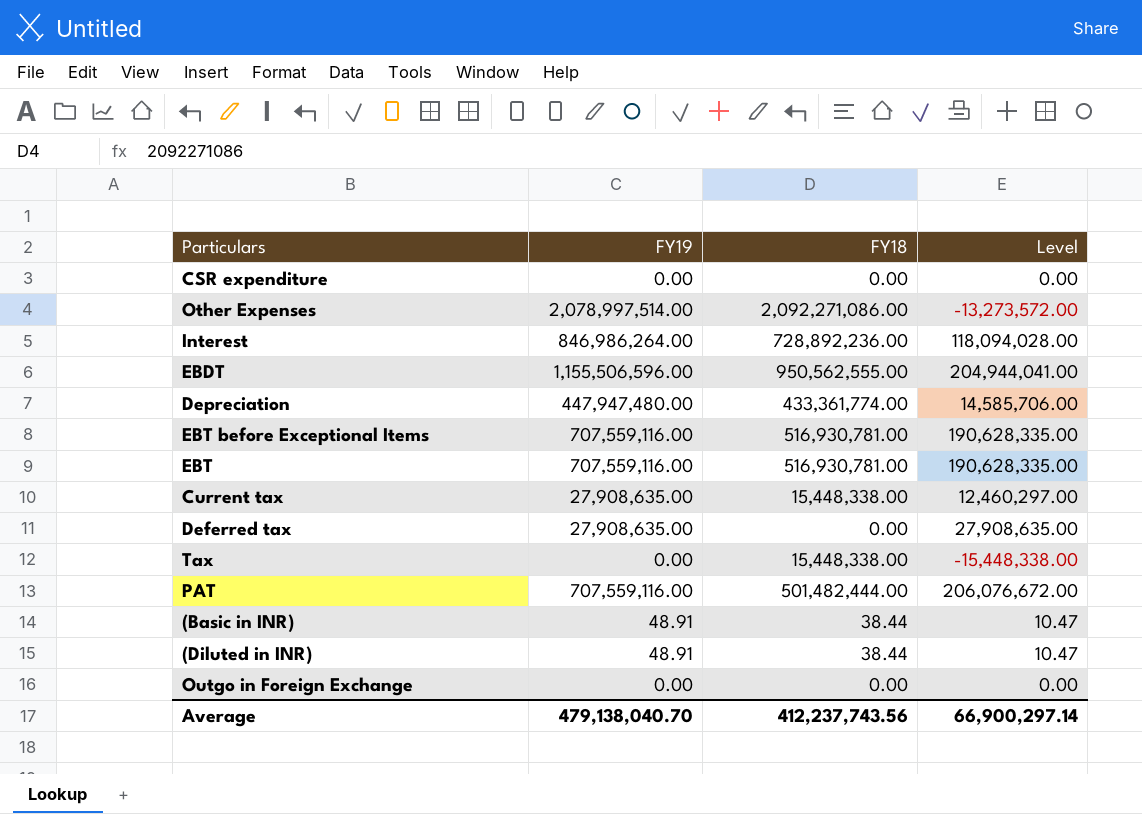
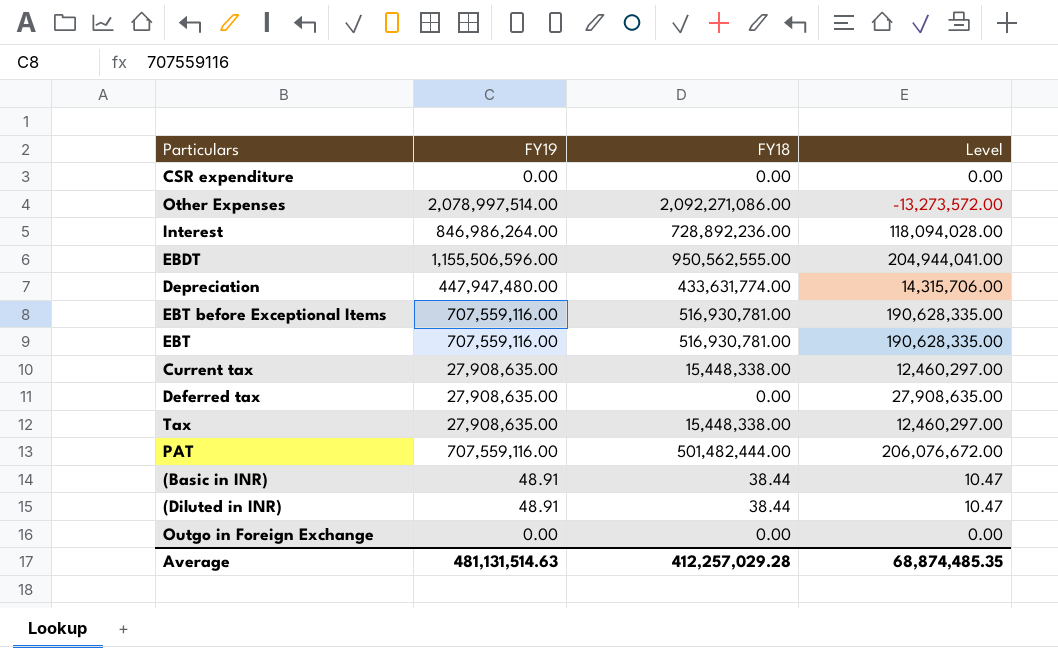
Depreciation | FY18: 433,361,774.00 -> 433,631,774.00
Depreciation | Level: 14,585,706.00 -> 14,315,706.00
Tax | FY19: 0.00 -> 27,908,635.00
Tax | Level: -15,448,338.00 -> 12,460,297.00
Average | FY19: 479,138,040.70 -> 481,131,514.63
Average | FY18: 412,237,743.56 -> 412,257,029.28
Average | Level: 66,900,297.14 -> 68,874,485.35

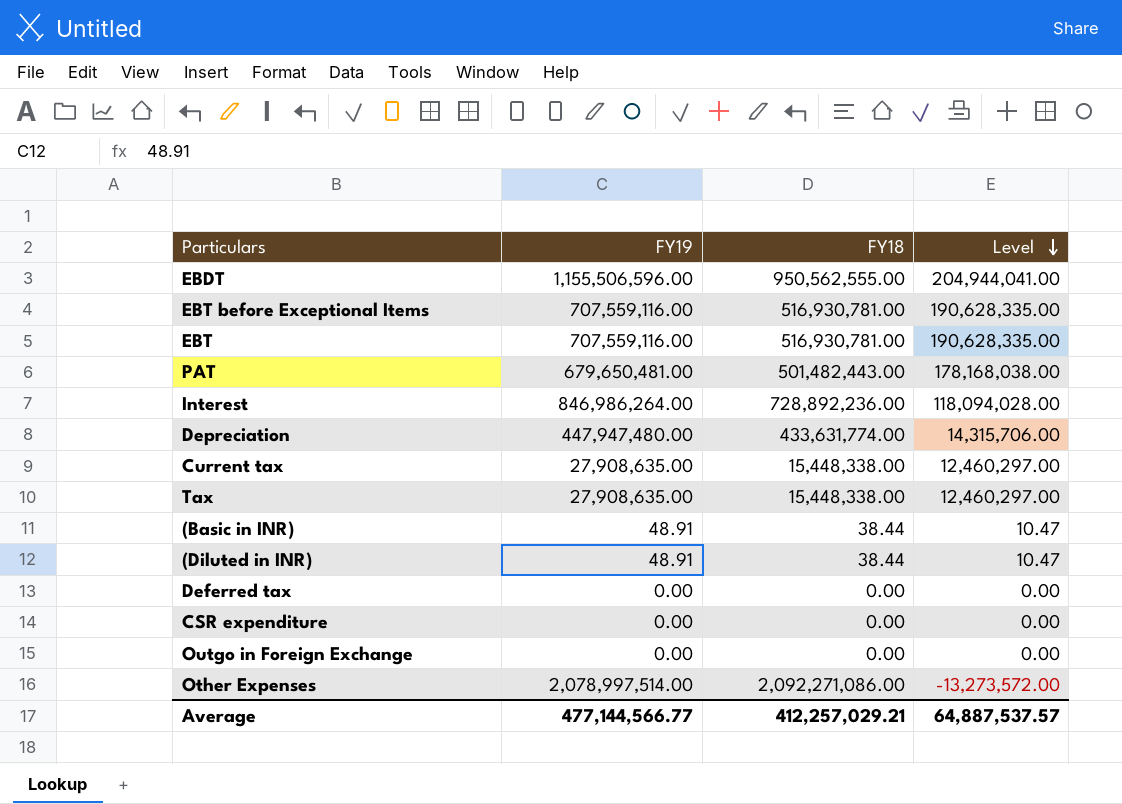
row order: none -> Level descending
PAT | FY19: 707,559,116.00 -> 679,650,481.00
PAT | FY18: 501,482,444.00 -> 501,482,443.00
PAT | Level: 206,076,672.00 -> 178,168,038.00
Deferred tax | FY19: 27,908,635.00 -> 0.00
Deferred tax | Level: 27,908,635.00 -> 0.00
Average | FY19: 481,131,514.63 -> 477,144,566.77
Average | FY18: 412,257,029.28 -> 412,257,029.21
Average | Level: 68,874,485.35 -> 64,887,537.57

